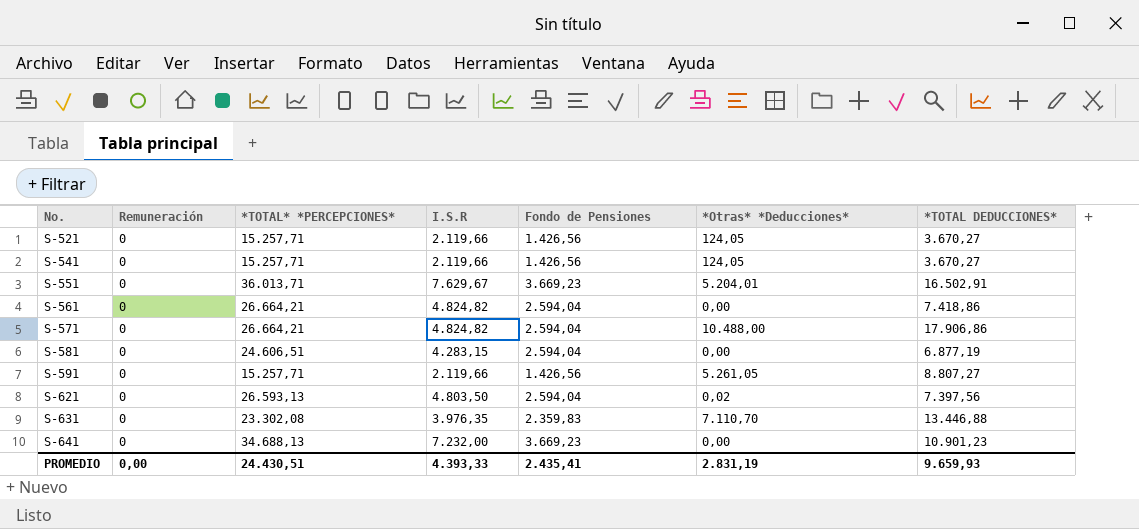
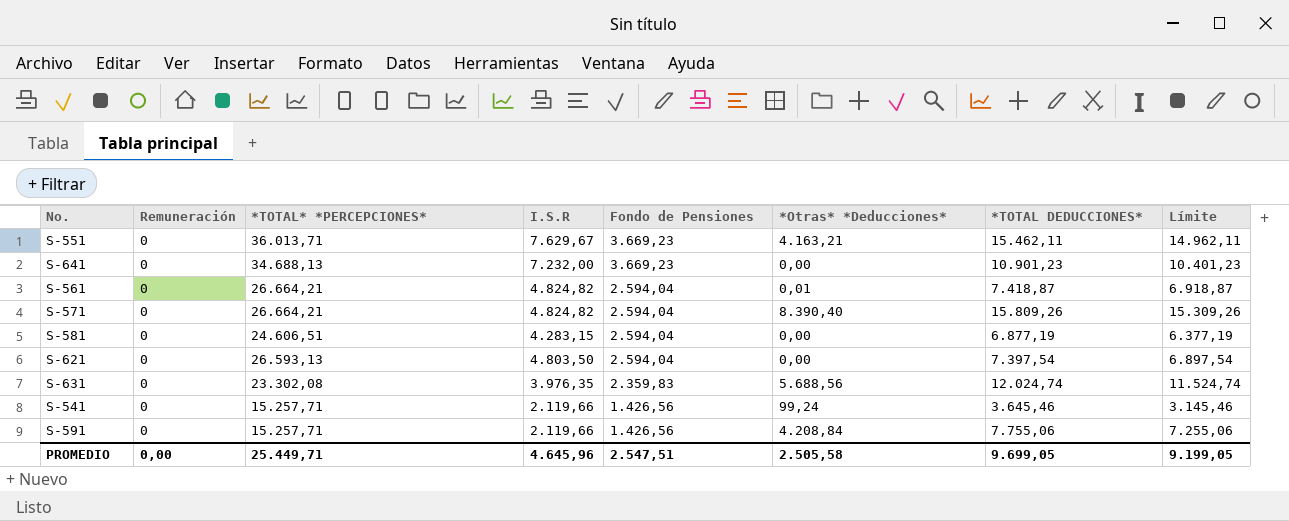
row order: No. ascending -> Fondo de Pensiones descending
column Límite | formula: none -> [*TOTAL DEDUCCIONES*] - 500
row S-521: 0 | 15.257,71 | 2.119,66 | 1.426,56 | 124,05 | 3.670,27 -> none
S-551 | *Otras* *Deducciones*: 5.204,01 -> 4.163,21
S-551 | *TOTAL DEDUCCIONES*: 16.502,91 -> 15.462,11
S-561 | *Otras* *Deducciones*: 0,00 -> 0,01
S-561 | *TOTAL DEDUCCIONES*: 7.418,86 -> 7.418,87
S-571 | *Otras* *Deducciones*: 10.488,00 -> 8.390,40
S-571 | *TOTAL DEDUCCIONES*: 17.906,86 -> 15.809,26
S-621 | *Otras* *Deducciones*: 0,02 -> 0,00
S-621 | *TOTAL DEDUCCIONES*: 7.397,56 -> 7.397,54
S-631 | *Otras* *Deducciones*: 7.110,70 -> 5.688,56
S-631 | *TOTAL DEDUCCIONES*: 13.446,88 -> 12.024,74
S-541 | *Otras* *Deducciones*: 124,05 -> 99,24
S-541 | *TOTAL DEDUCCIONES*: 3.670,27 -> 3.645,46
S-591 | *Otras* *Deducciones*: 5.261,05 -> 4.208,84
S-591 | *TOTAL DEDUCCIONES*: 8.807,27 -> 7.755,06
PROMEDIO | *TOTAL* *PERCEPCIONES*: 24.430,51 -> 25.449,71
PROMEDIO | I.S.R: 4.393,33 -> 4.645,96
PROMEDIO | Fondo de Pensiones: 2.435,41 -> 2.547,51
PROMEDIO | *Otras* *Deducciones*: 2.831,19 -> 2.505,58
PROMEDIO | *TOTAL DEDUCCIONES*: 9.659,93 -> 9.699,05

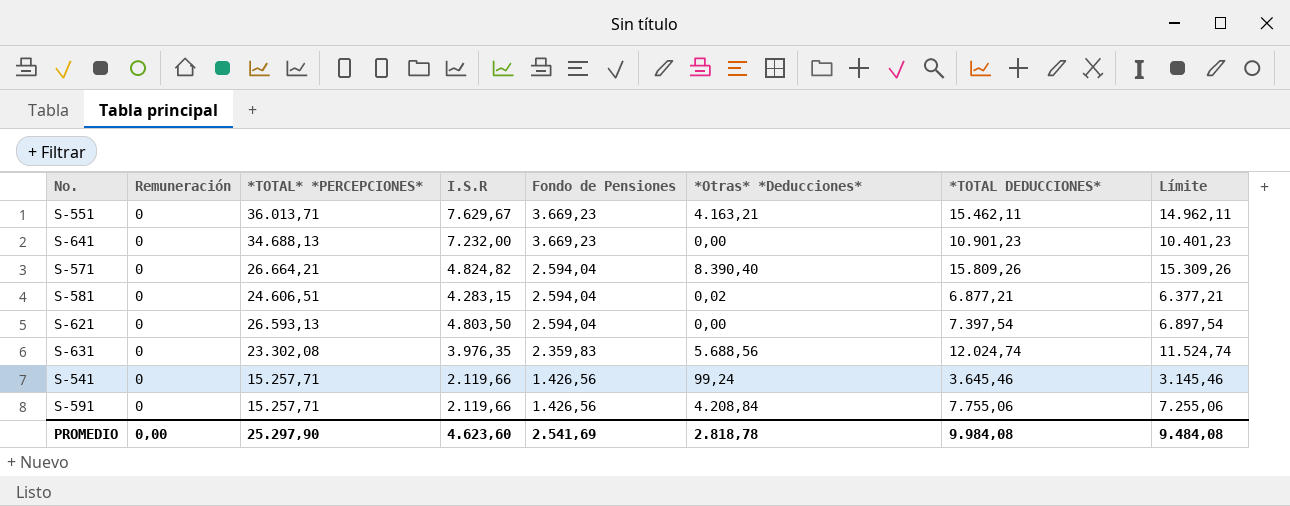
row S-561: 0 | 26.664,21 | 4.824,82 | 2.594,04 | 0,01 | 7.418,87 | 6.918,87 -> none
S-581 | *Otras* *Deducciones*: 0,00 -> 0,02
S-581 | *TOTAL DEDUCCIONES*: 6.877,19 -> 6.877,21
S-581 | Límite: 6.377,19 -> 6.377,21
PROMEDIO | *TOTAL* *PERCEPCIONES*: 25.449,71 -> 25.297,90
PROMEDIO | I.S.R: 4.645,96 -> 4.623,60
PROMEDIO | Fondo de Pensiones: 2.547,51 -> 2.541,69
PROMEDIO | *Otras* *Deducciones*: 2.505,58 -> 2.818,78
PROMEDIO | *TOTAL DEDUCCIONES*: 9.699,05 -> 9.984,08
PROMEDIO | Límite: 9.199,05 -> 9.484,08

